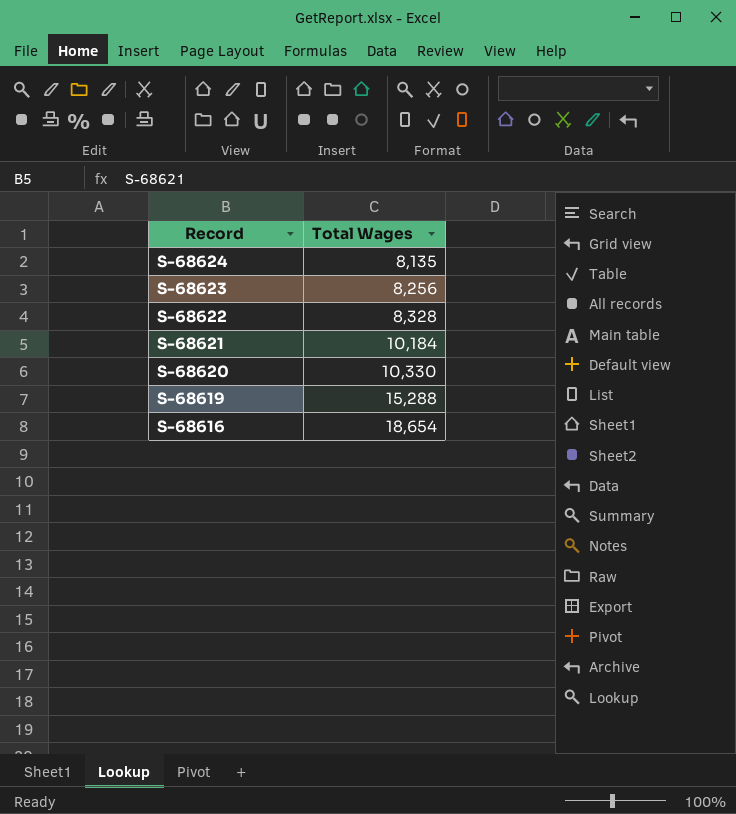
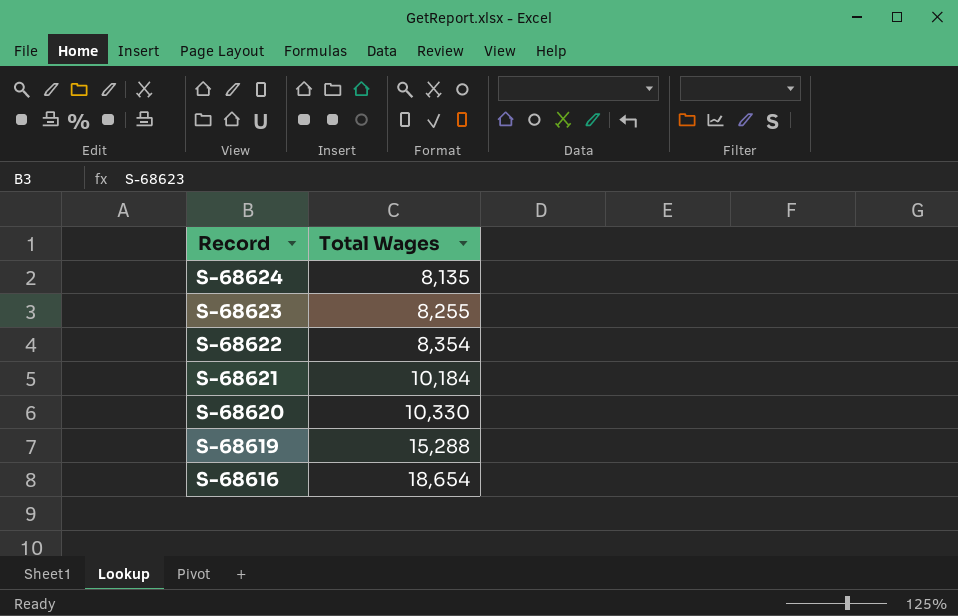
S-68623 | Total Wages: 8,256 -> 8,255
S-68622 | Total Wages: 8,328 -> 8,354

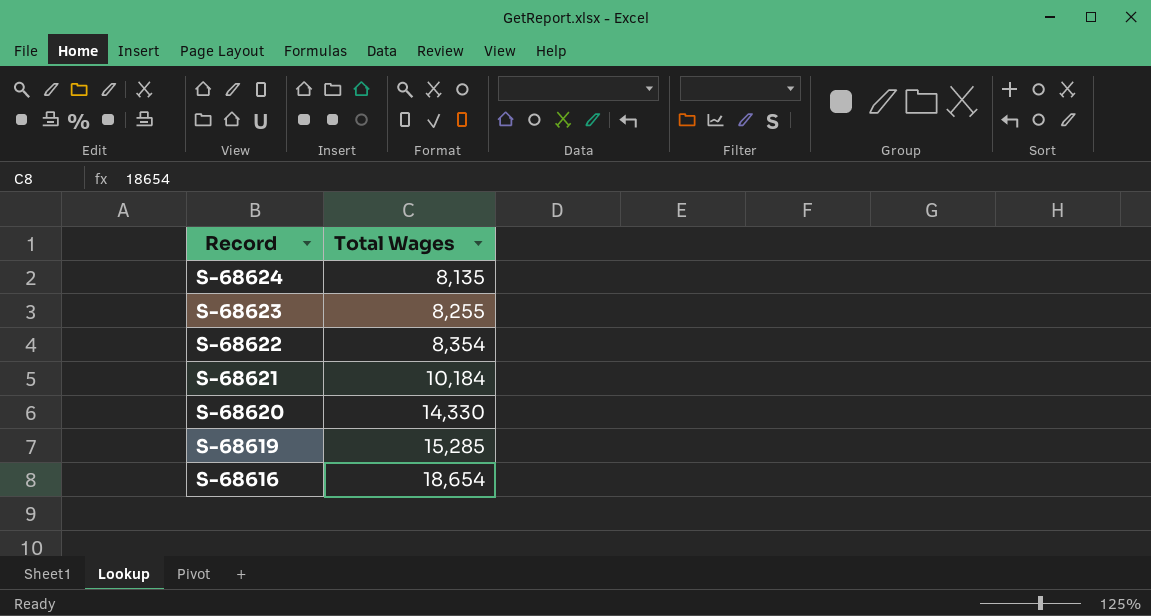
S-68620 | Total Wages: 10,330 -> 14,330
S-68619 | Total Wages: 15,288 -> 15,285

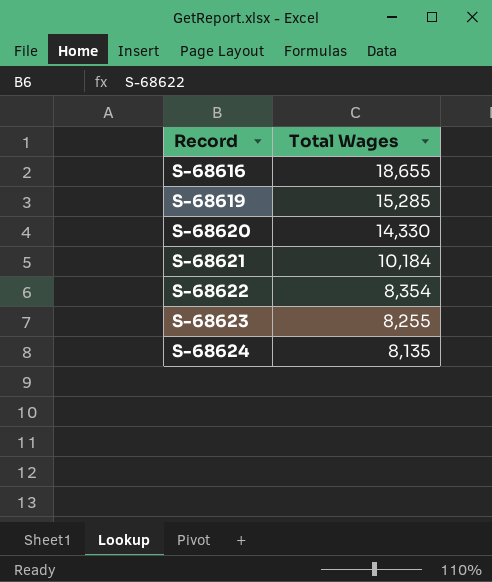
row order: Record descending -> Record ascending
S-68616 | Total Wages: 18,654 -> 18,655

